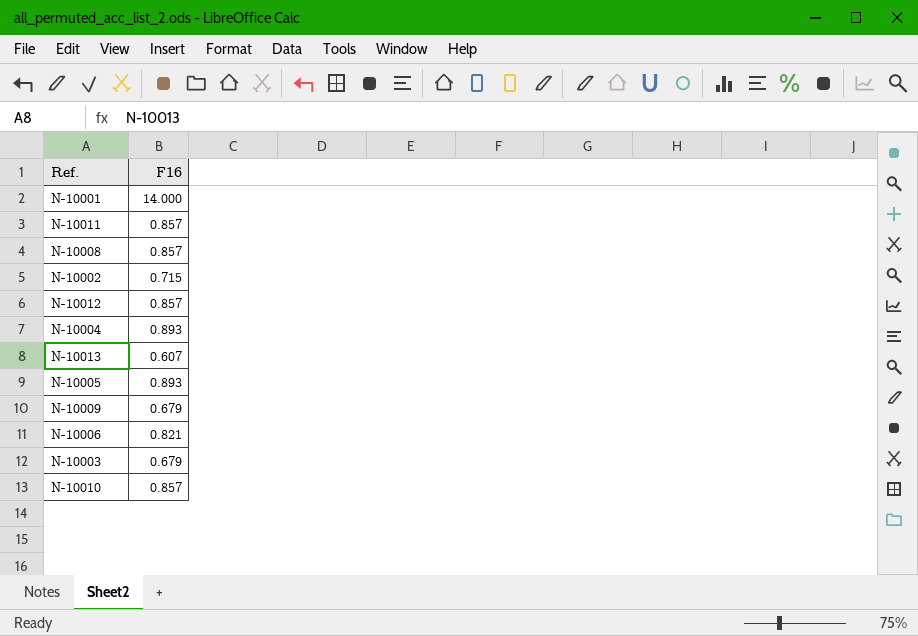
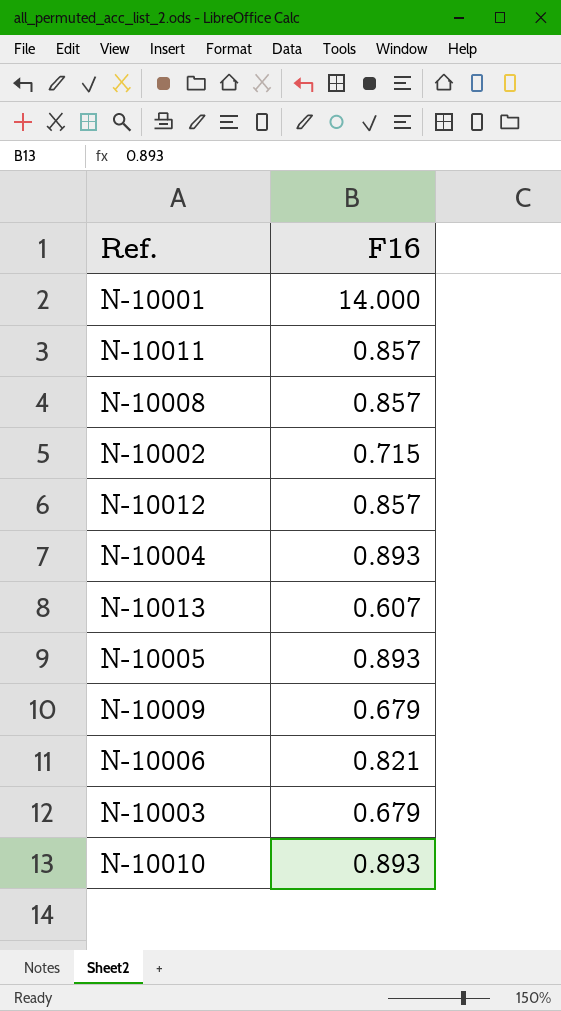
N-10010 | F16: 0.857 -> 0.893

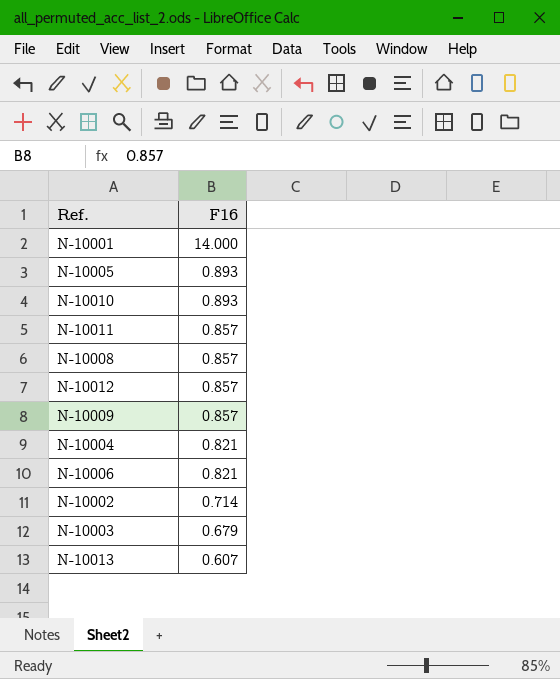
row order: none -> F16 descending
N-10009 | F16: 0.679 -> 0.857
N-10004 | F16: 0.893 -> 0.821
N-10002 | F16: 0.715 -> 0.714

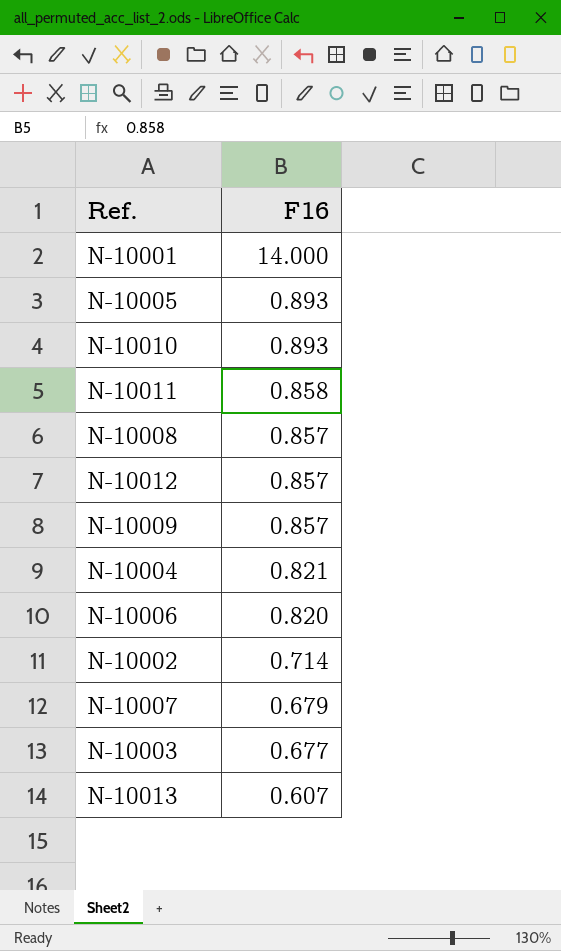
N-10011 | F16: 0.857 -> 0.858
N-10006 | F16: 0.821 -> 0.820
row N-10007: none -> 0.679
N-10003 | F16: 0.679 -> 0.677

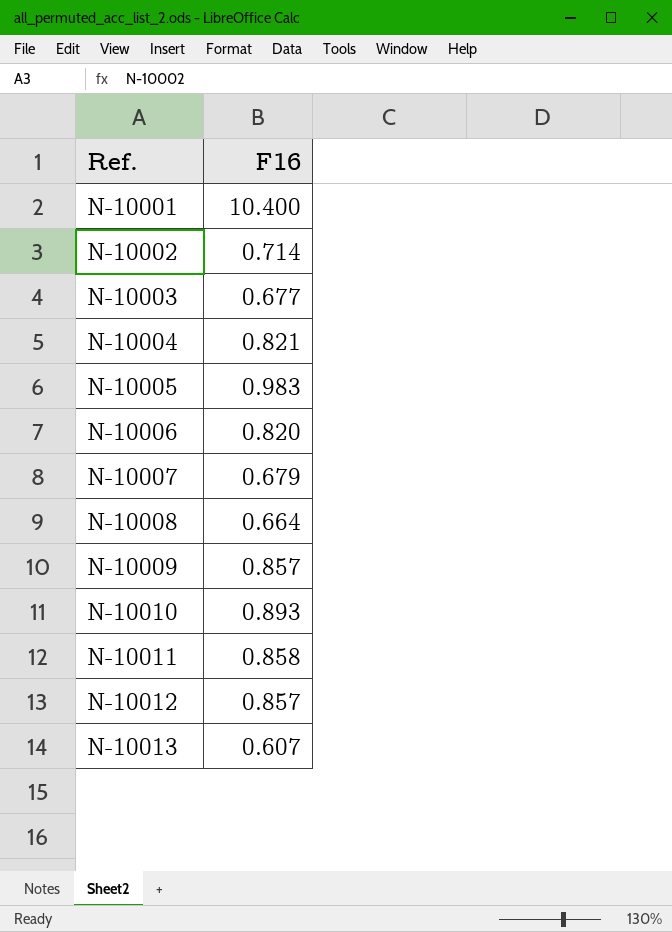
row order: F16 descending -> Ref. ascending
N-10001 | F16: 14.000 -> 10.400
N-10005 | F16: 0.893 -> 0.983
N-10008 | F16: 0.857 -> 0.664

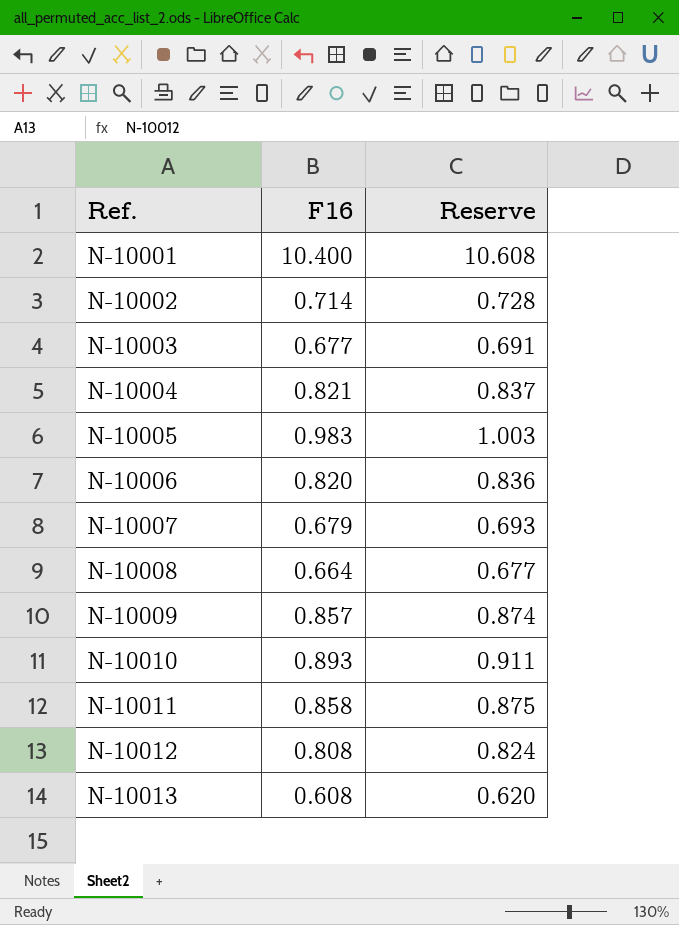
column Reserve | formula: none -> [F16] * 1.02
N-10012 | F16: 0.857 -> 0.808
N-10013 | F16: 0.607 -> 0.608

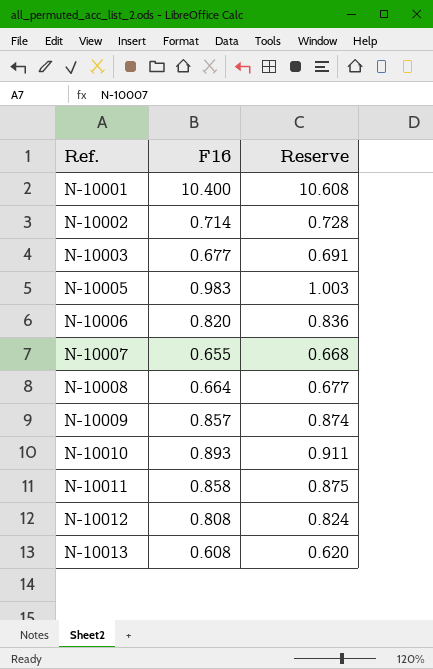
row N-10004: 0.821 | 0.837 -> none
N-10007 | F16: 0.679 -> 0.655
N-10007 | Reserve: 0.693 -> 0.668

